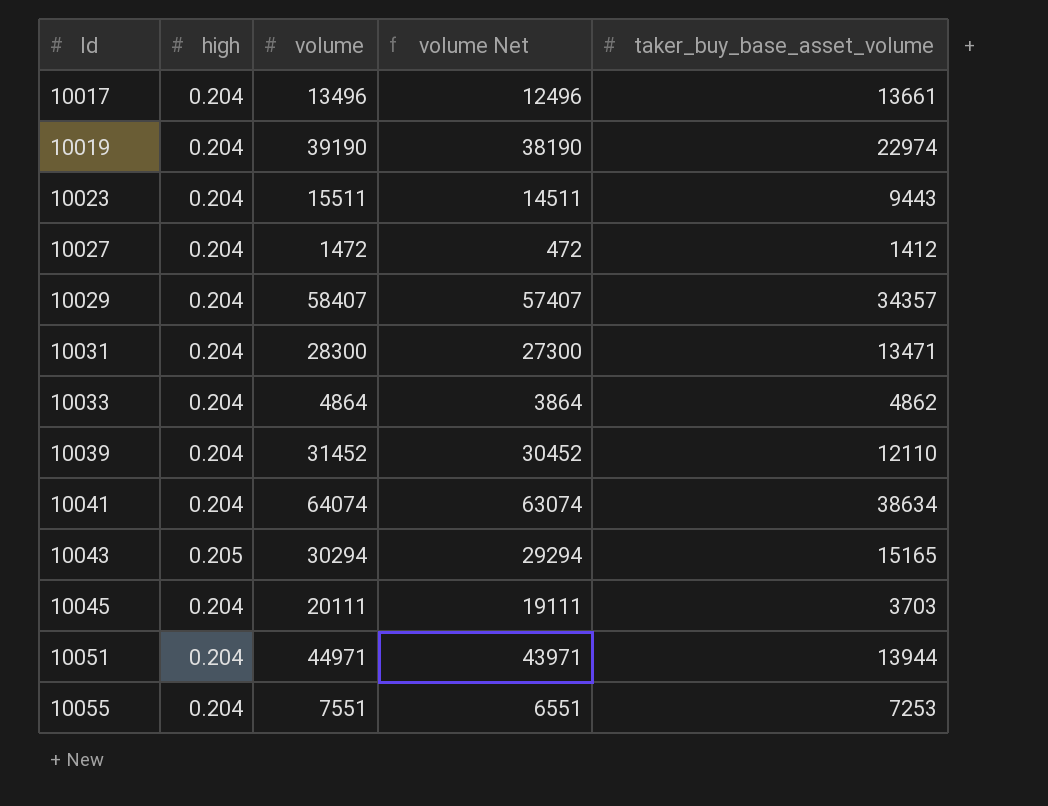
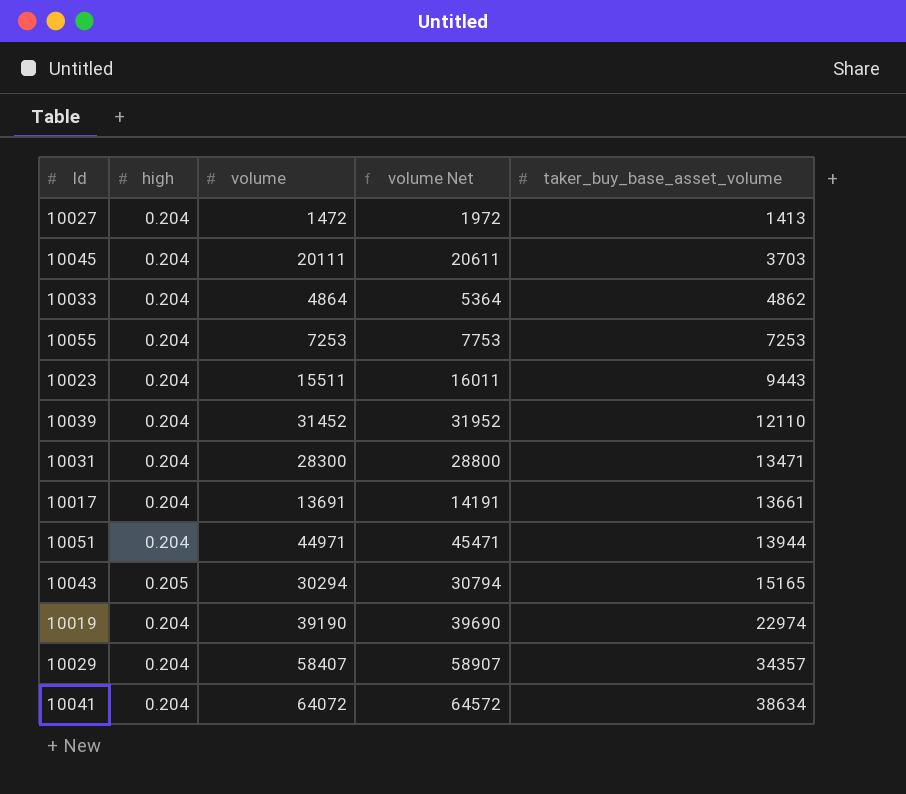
row order: Id ascending -> taker_buy_base_asset_volume ascending
column volume Net | formula: [volume] - 1000 -> [volume] + 500
10027 | taker_buy_base_asset_volume: 1412 -> 1413
10055 | volume: 7551 -> 7253
10017 | volume: 13496 -> 13691
10041 | volume: 64074 -> 64072

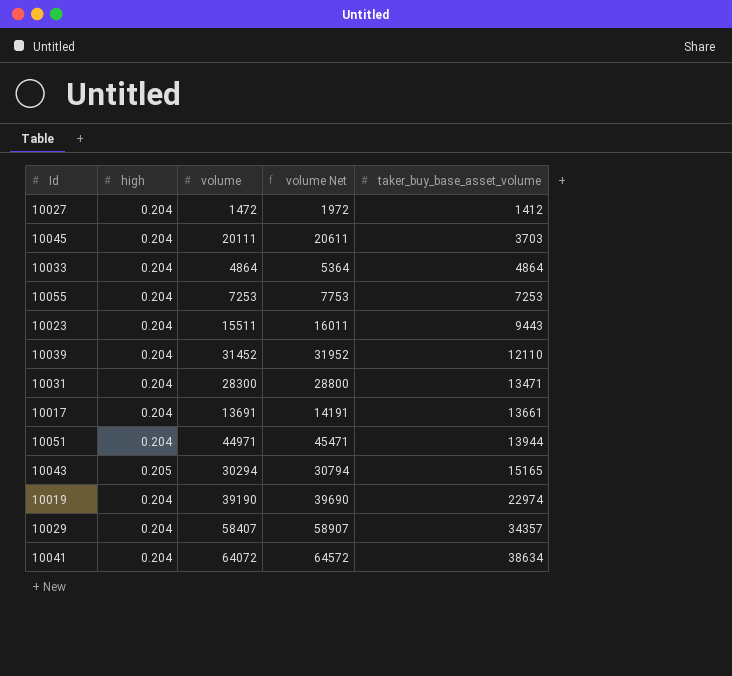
10027 | taker_buy_base_asset_volume: 1413 -> 1412
10033 | taker_buy_base_asset_volume: 4862 -> 4864

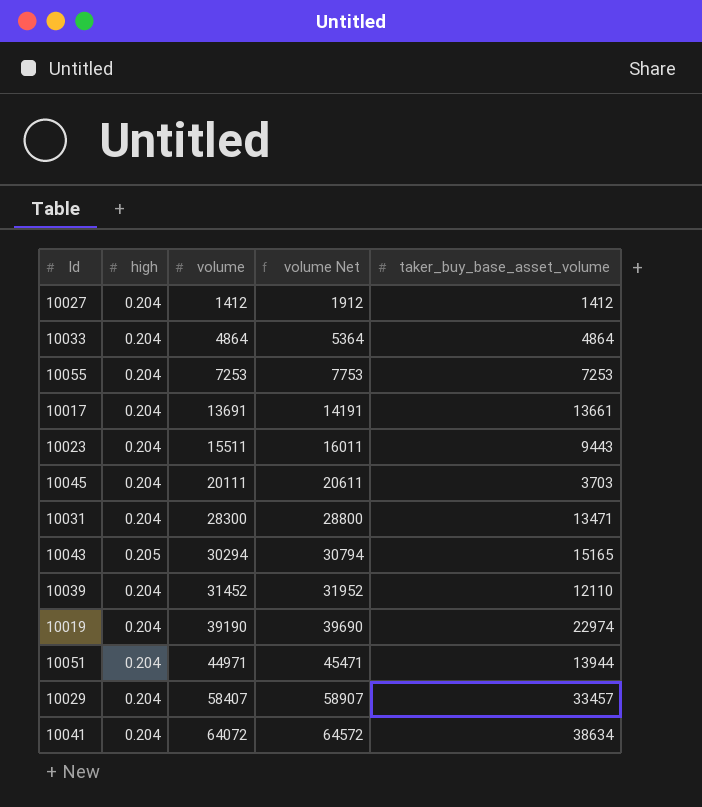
row order: taker_buy_base_asset_volume ascending -> volume ascending
10027 | volume: 1472 -> 1412
10027 | volume Net: 1972 -> 1912
10029 | taker_buy_base_asset_volume: 34357 -> 33457

